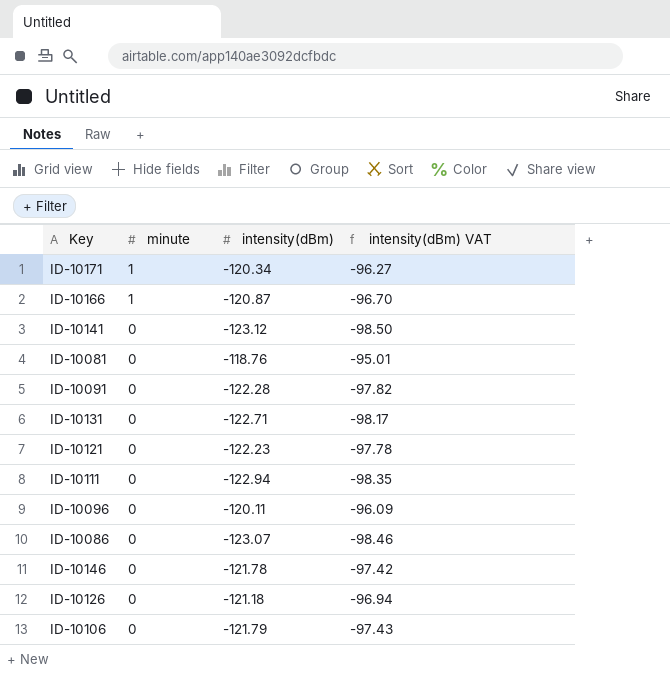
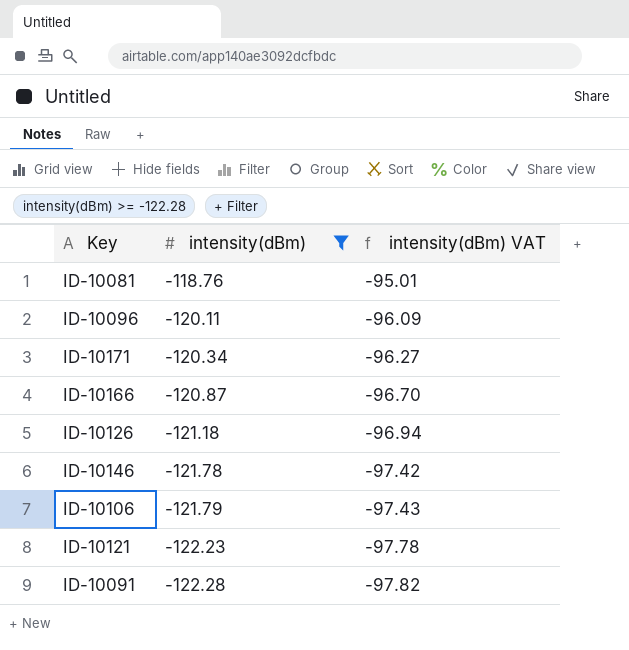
filter: none -> intensity(dBm) >= -122.28
row order: minute descending -> intensity(dBm) descending
column minute | position: 2 -> none

